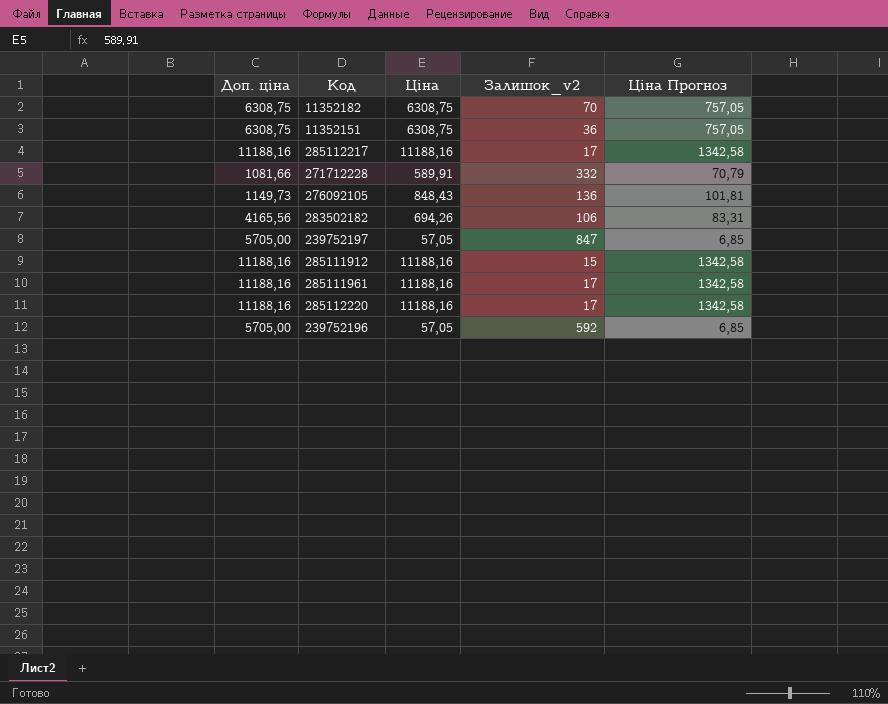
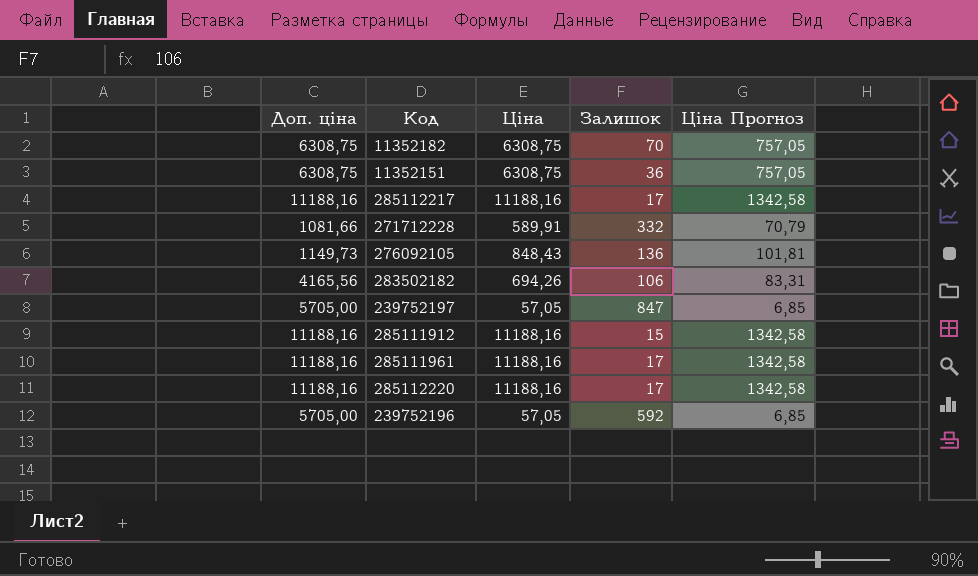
column name: Залишок_v2 -> Залишок

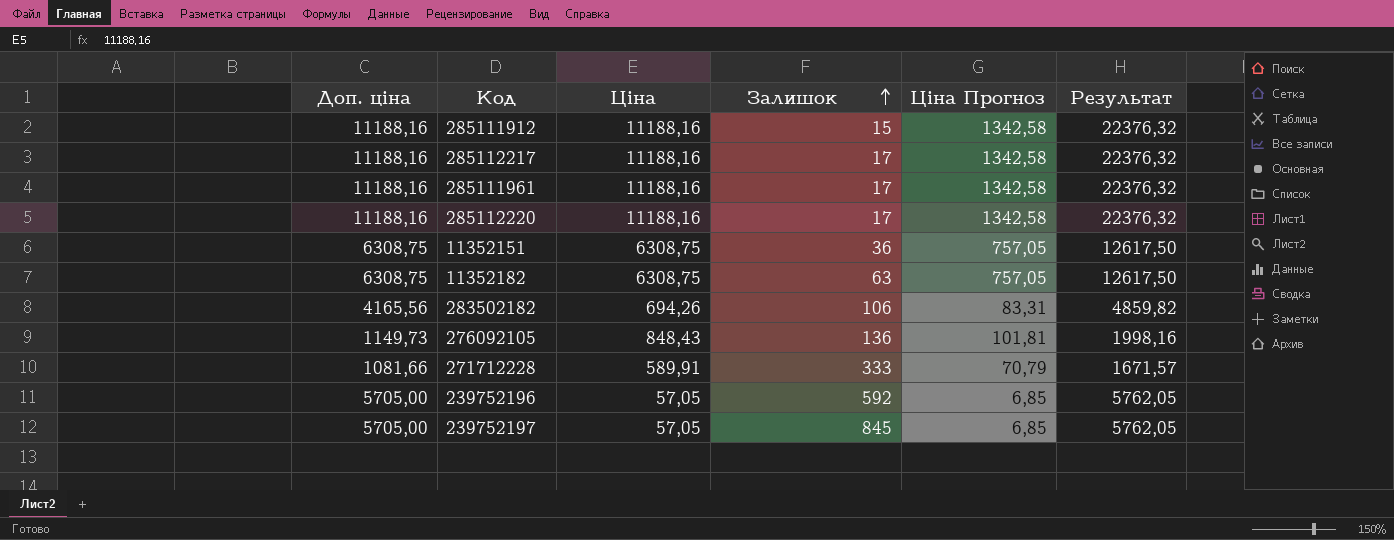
row order: none -> Залишок ascending
column Результат | formula: none -> [Доп. ціна] + [Ціна]
11352182 | Залишок: 70 -> 63
271712228 | Залишок: 332 -> 333
239752197 | Залишок: 847 -> 845

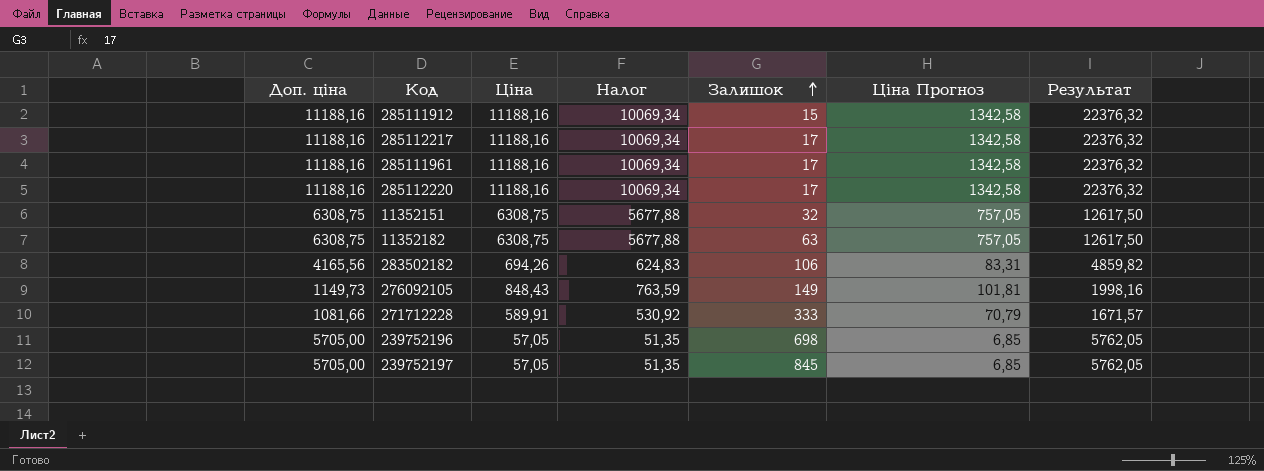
column Налог | formula: none -> [Ціна] * 0,9
11352151 | Залишок: 36 -> 32
276092105 | Залишок: 136 -> 149
239752196 | Залишок: 592 -> 698

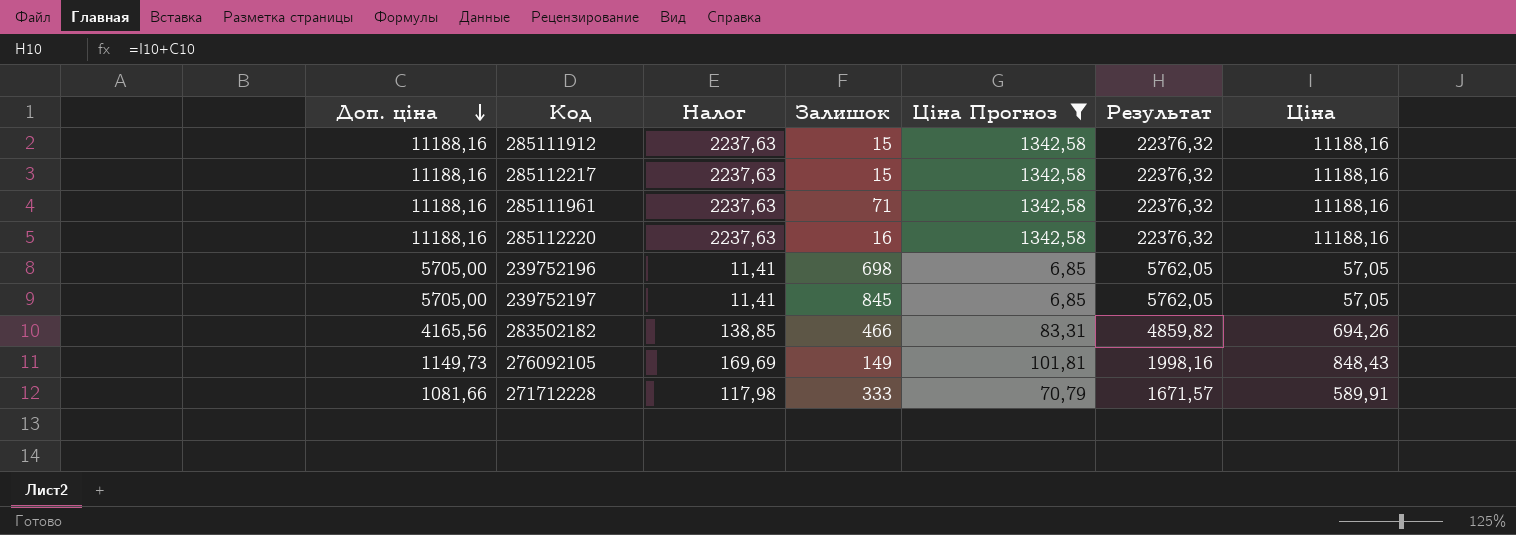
filter: none -> Ціна Прогноз != 757,05
row order: Залишок ascending -> Доп. ціна descending
column Налог | formula: [Ціна] * 0,9 -> [Ціна] * 0,2
column Ціна | position: 3 -> 7
285112217 | Залишок: 17 -> 15
285111961 | Залишок: 17 -> 71
285112220 | Залишок: 17 -> 16
283502182 | Залишок: 106 -> 466

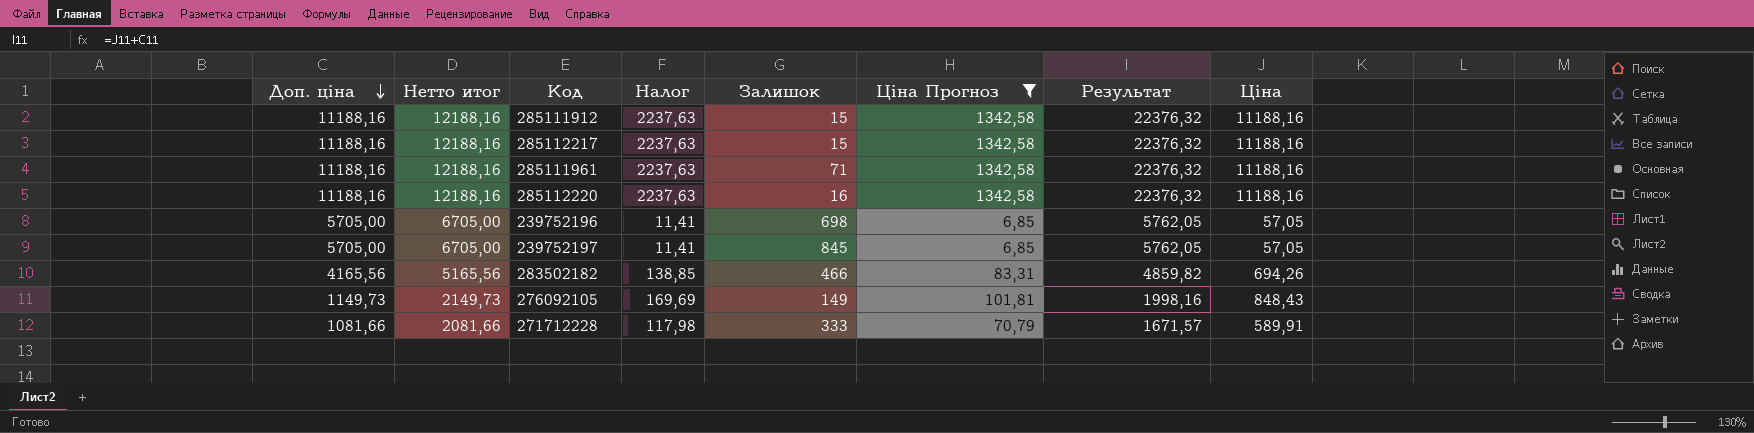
column Нетто итог | formula: none -> [Доп. ціна] + 1000

